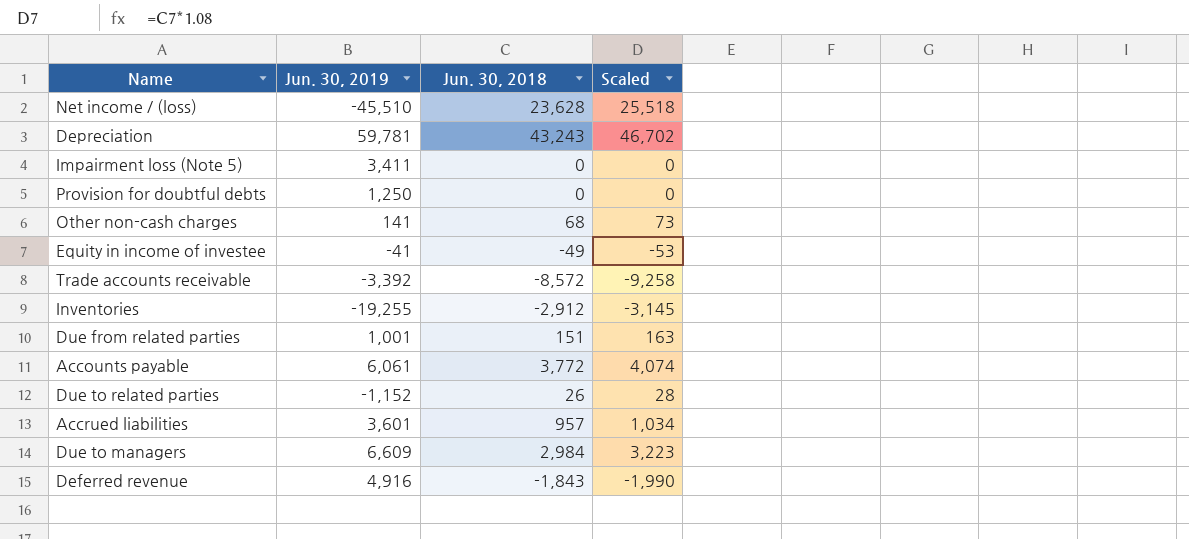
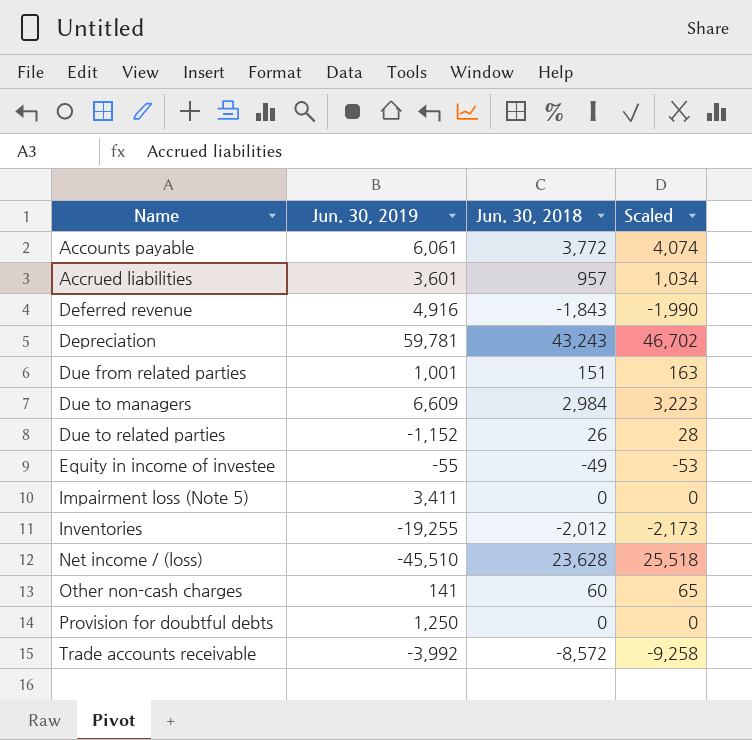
row order: none -> Name ascending
Equity in income of investee | Jun. 30, 2019: -41 -> -55
Inventories | Jun. 30, 2018: -2,912 -> -2,012
Inventories | Scaled: -3,145 -> -2,173
Other non-cash charges | Jun. 30, 2018: 68 -> 60
Other non-cash charges | Scaled: 73 -> 65
Trade accounts receivable | Jun. 30, 2019: -3,392 -> -3,992

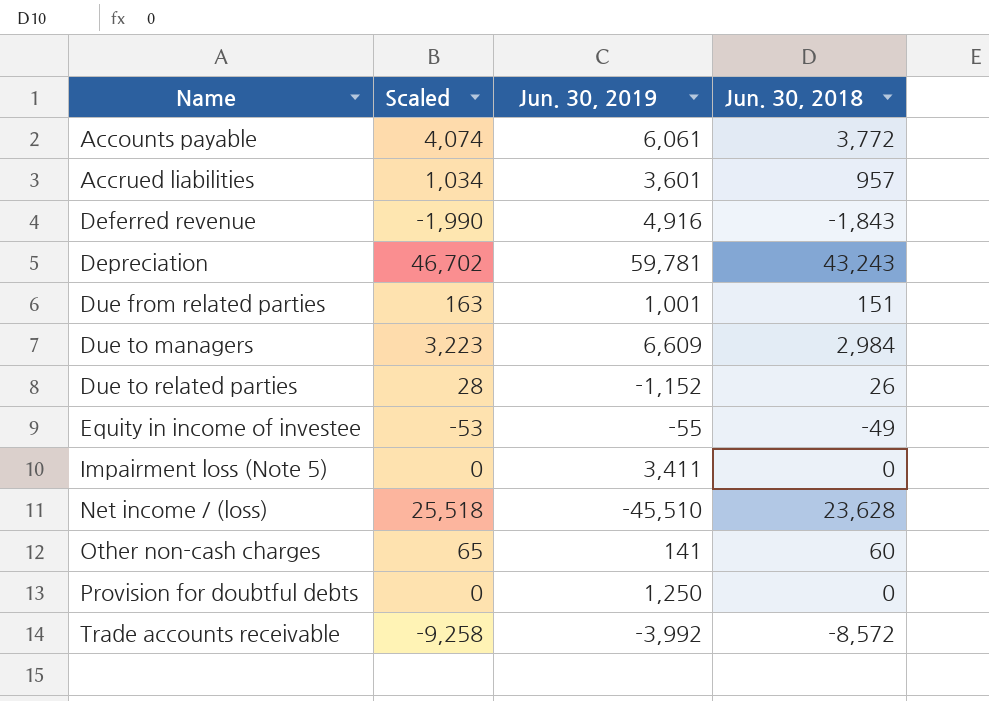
column Scaled | position: 4 -> 2
row Inventories: -19,255 | -2,012 | -2,173 -> none

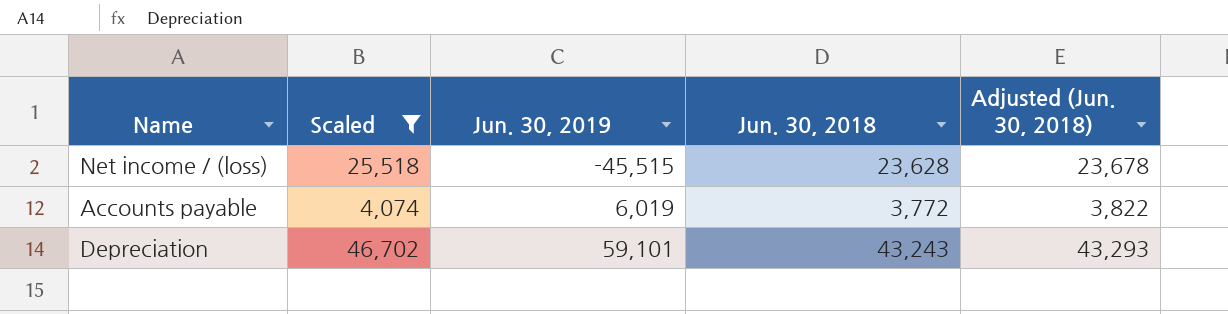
filter: none -> Scaled >= 4,074
row order: Name ascending -> Jun. 30, 2019 ascending
column Adjusted (Jun. 30, 2018) | formula: none -> [Jun. 30, 2018] + 50
Net income / (loss) | Jun. 30, 2019: -45,510 -> -45,515
Accounts payable | Jun. 30, 2019: 6,061 -> 6,019
Depreciation | Jun. 30, 2019: 59,781 -> 59,101

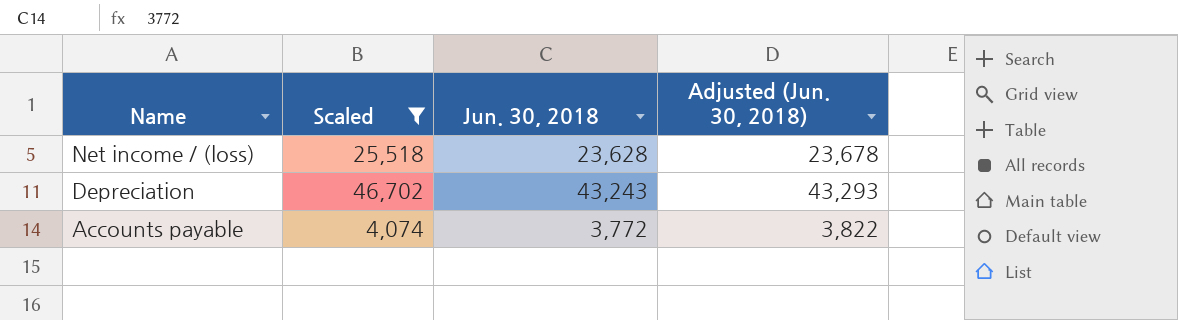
row order: Jun. 30, 2019 ascending -> Name descending
column Jun. 30, 2019 | position: 3 -> none

